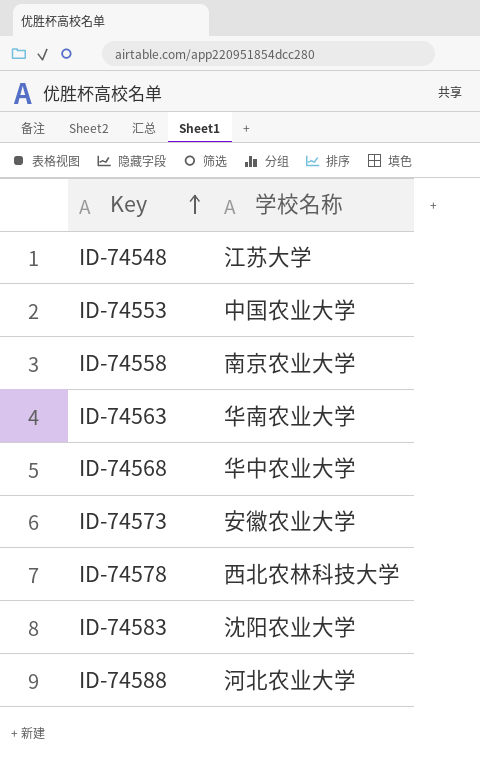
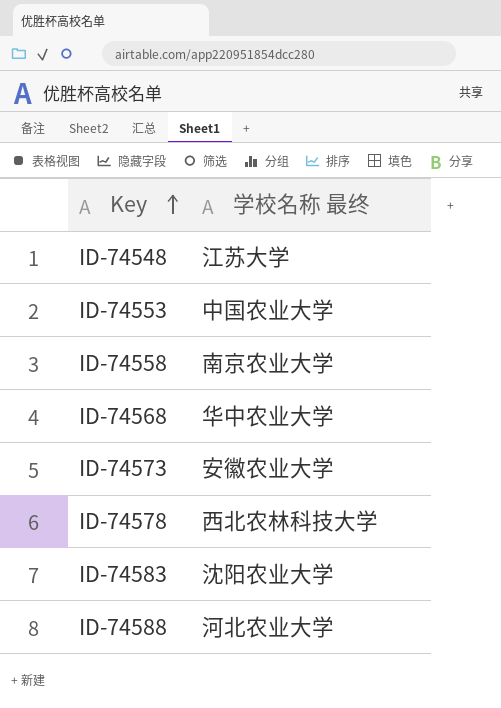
column name: 学校名称 -> 学校名称 最终
row ID-74563: 华南农业大学 -> none

